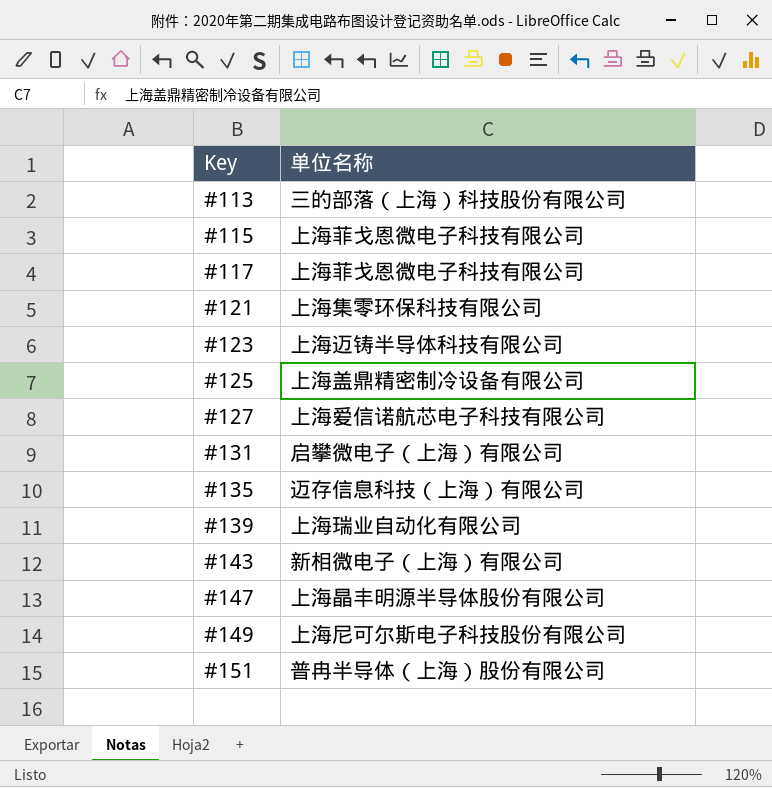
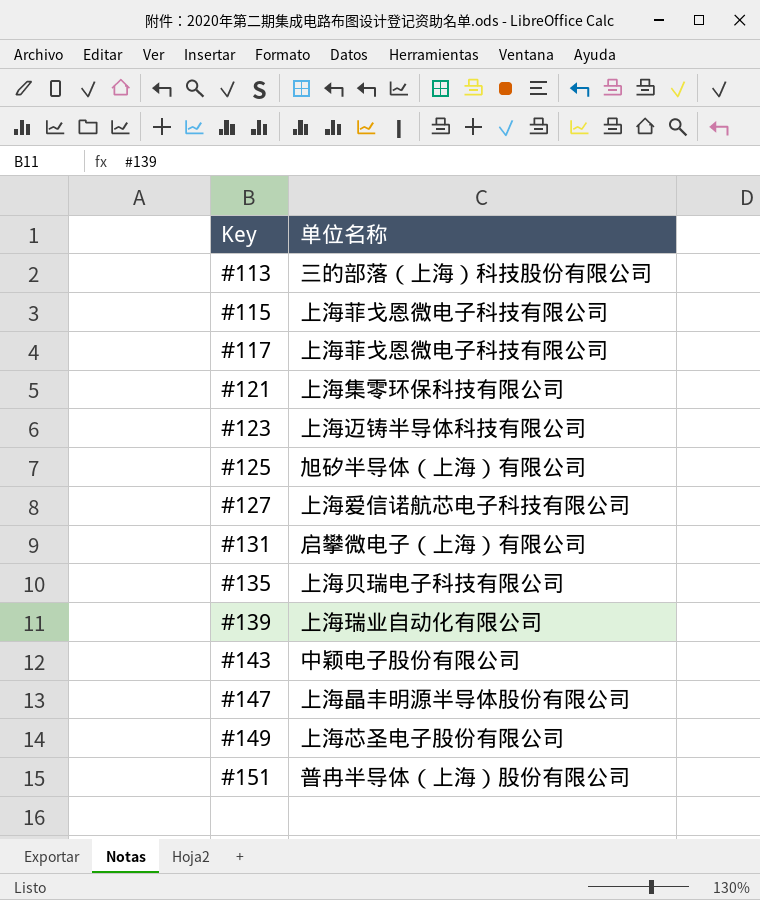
#125 | 单位名称: 上海盖鼎精密制冷设备有限公司 -> 旭矽半导体（上海）有限公司
#135 | 单位名称: 迈存信息科技（上海）有限公司 -> 上海贝瑞电子科技有限公司
#143 | 单位名称: 新相微电子（上海）有限公司 -> 中颖电子股份有限公司
#149 | 单位名称: 上海尼可尔斯电子科技股份有限公司 -> 上海芯圣电子股份有限公司

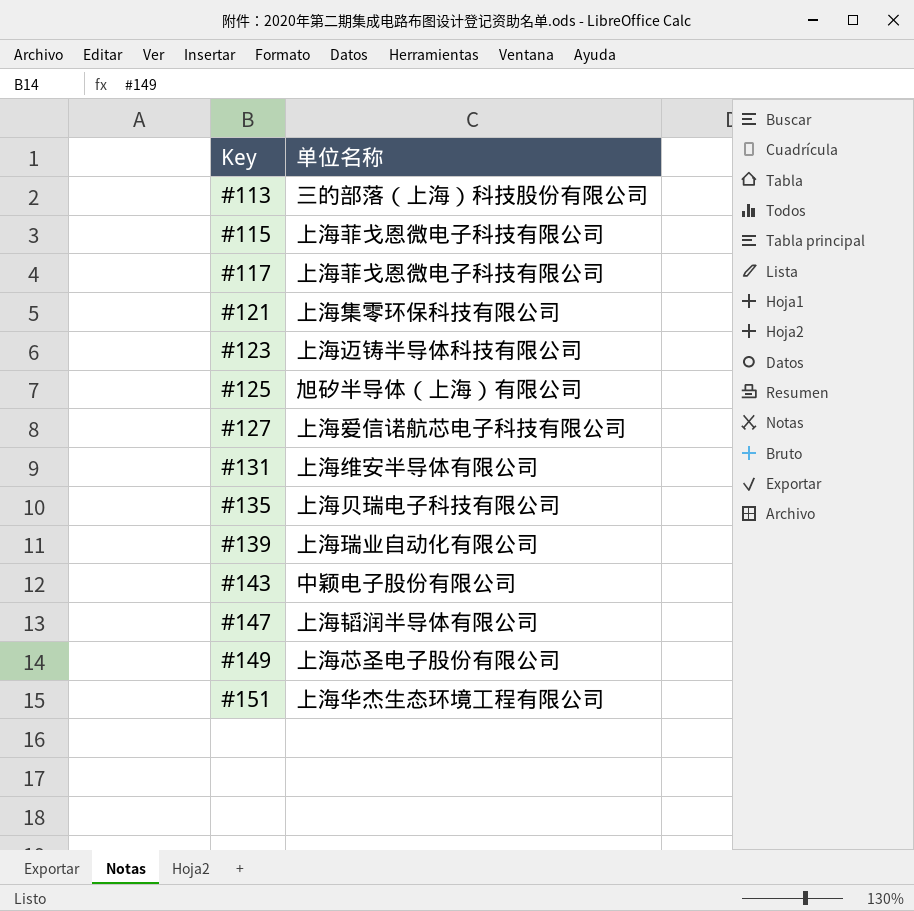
#131 | 单位名称: 启攀微电子（上海）有限公司 -> 上海维安半导体有限公司
#147 | 单位名称: 上海晶丰明源半导体股份有限公司 -> 上海韬润半导体有限公司
#151 | 单位名称: 普冉半导体（上海）股份有限公司 -> 上海华杰生态环境工程有限公司

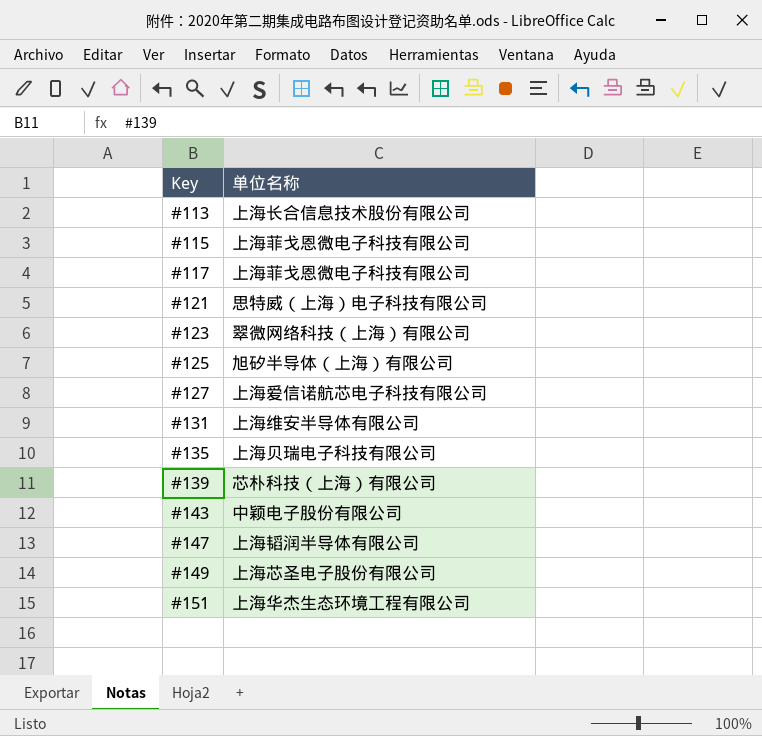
#113 | 单位名称: 三的部落（上海）科技股份有限公司 -> 上海长合信息技术股份有限公司
#121 | 单位名称: 上海集零环保科技有限公司 -> 思特威（上海）电子科技有限公司
#123 | 单位名称: 上海迈铸半导体科技有限公司 -> 翠微网络科技（上海）有限公司
#139 | 单位名称: 上海瑞业自动化有限公司 -> 芯朴科技（上海）有限公司

